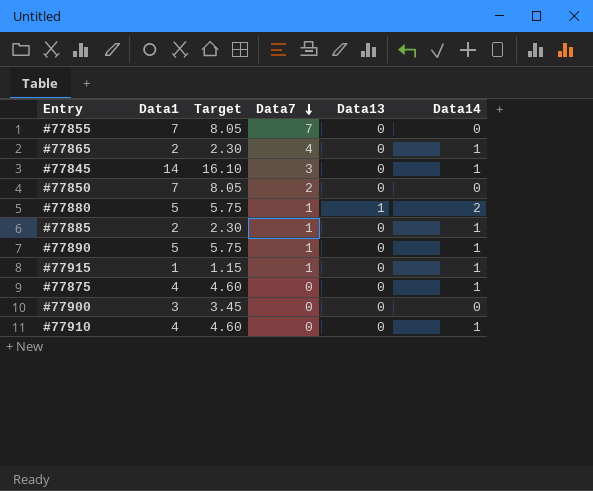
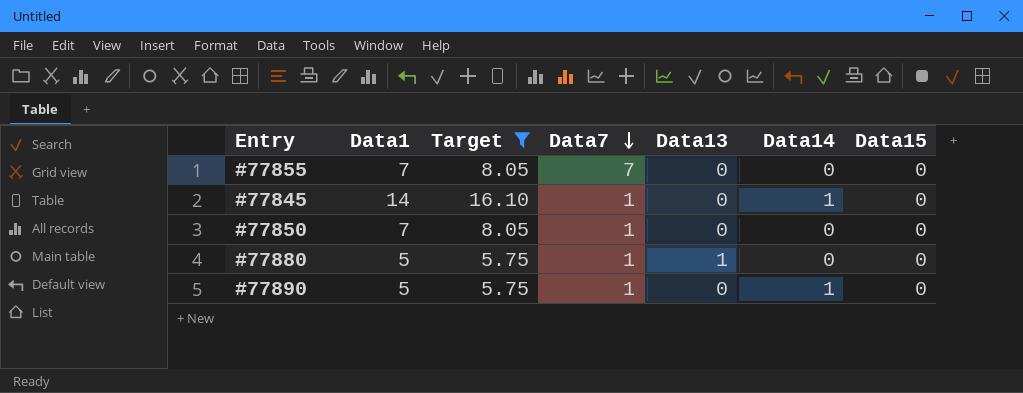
filter: none -> Target >= 5.75
column Data15 | position: none -> 7
#77845 | Data7: 3 -> 1
#77850 | Data7: 2 -> 1
#77880 | Data14: 2 -> 0

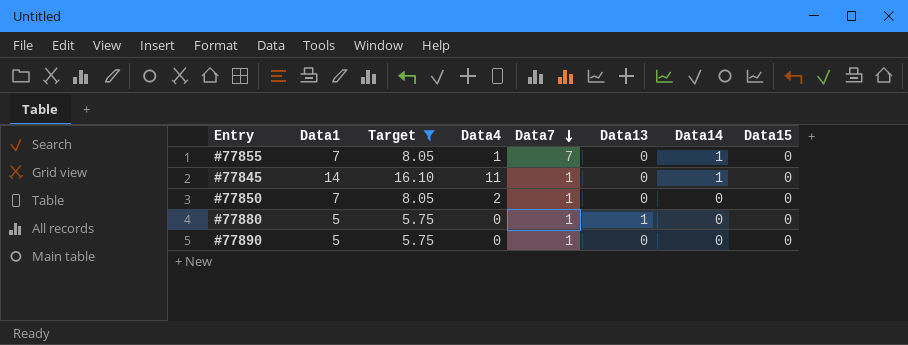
column Data4 | position: none -> 4
#77855 | Data14: 0 -> 1
#77890 | Data14: 1 -> 0

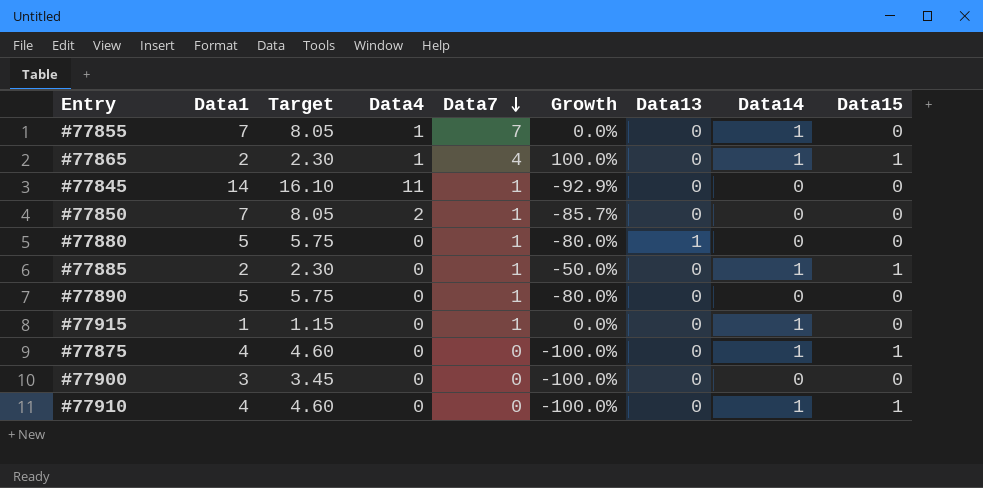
filter: Target >= 5.75 -> none
column Growth | formula: none -> ([Data7] - [Data1]) / [Data1]
#77845 | Data14: 1 -> 0

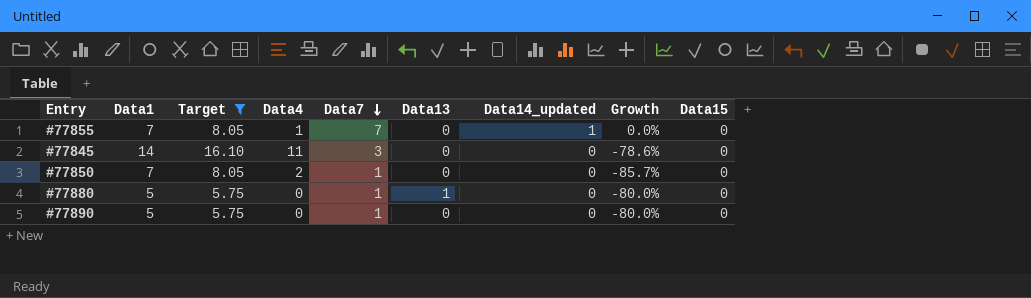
filter: none -> Target >= 5.75
column name: Data14 -> Data14_updated
column Growth | position: 6 -> 8
#77845 | Data7: 1 -> 3
#77845 | Growth: -92.9% -> -78.6%

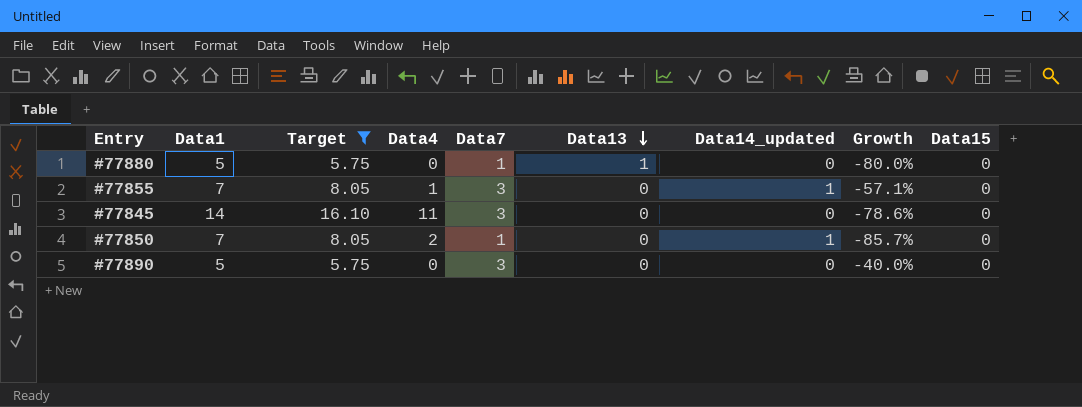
row order: Data7 descending -> Data13 descending
#77855 | Data7: 7 -> 3
#77855 | Growth: 0.0% -> -57.1%
#77850 | Data14_updated: 0 -> 1
#77890 | Data7: 1 -> 3
#77890 | Growth: -80.0% -> -40.0%

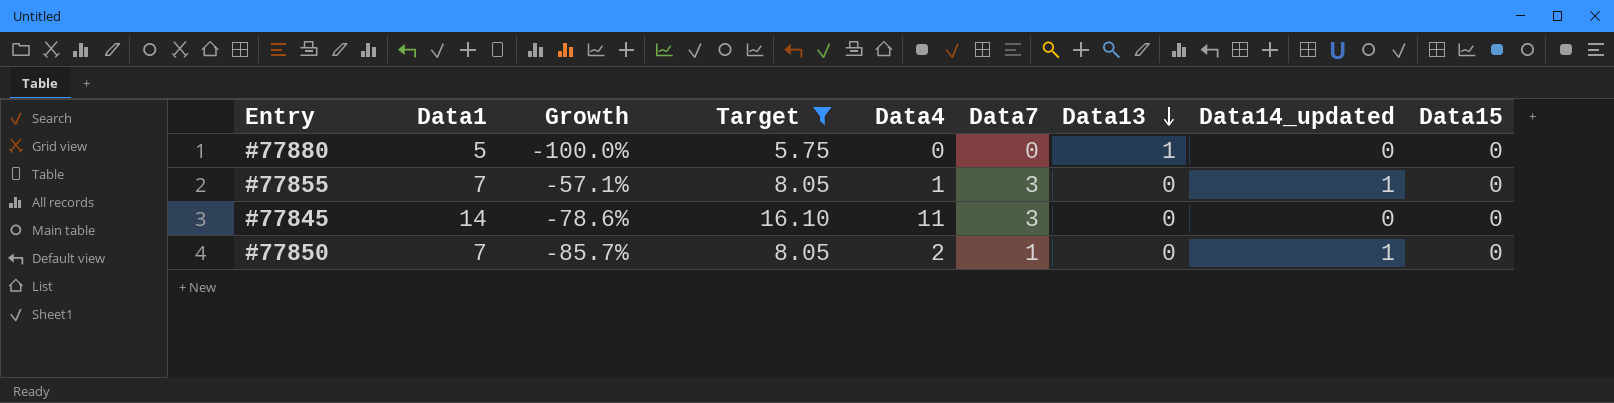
column Growth | position: 8 -> 3
row #77890: 5 | 5.75 | 0 | 3 | 0 | 0 | -40.0% | 0 -> none
#77880 | Growth: -80.0% -> -100.0%
#77880 | Data7: 1 -> 0

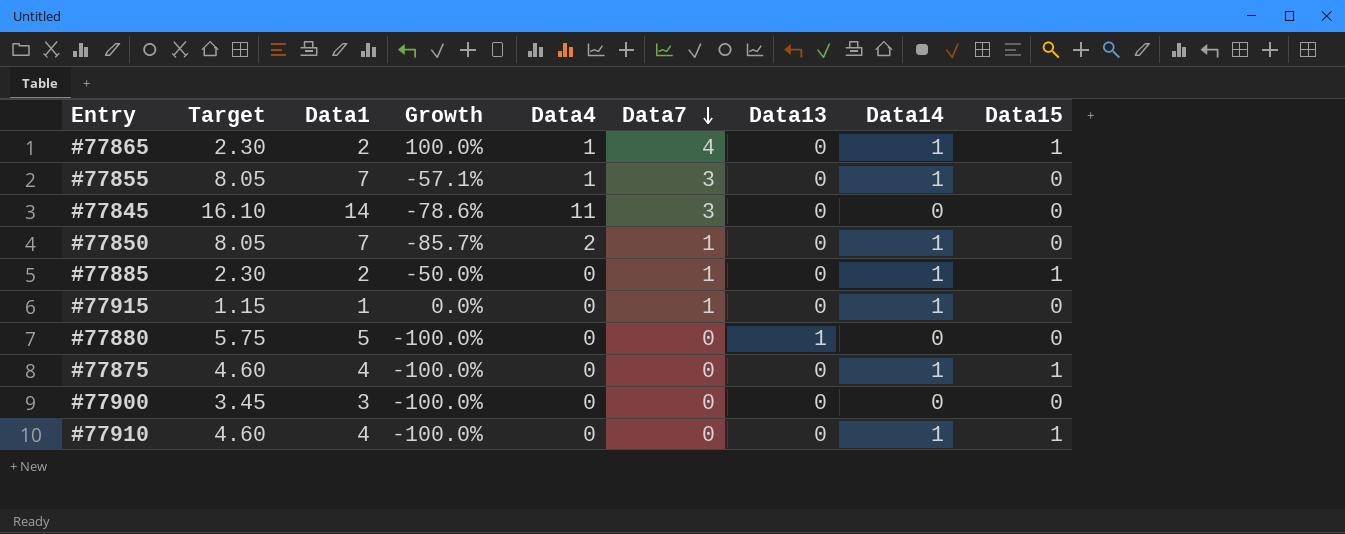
filter: Target >= 5.75 -> none
row order: Data13 descending -> Data7 descending
column Target | position: 4 -> 2
column name: Data14_updated -> Data14

